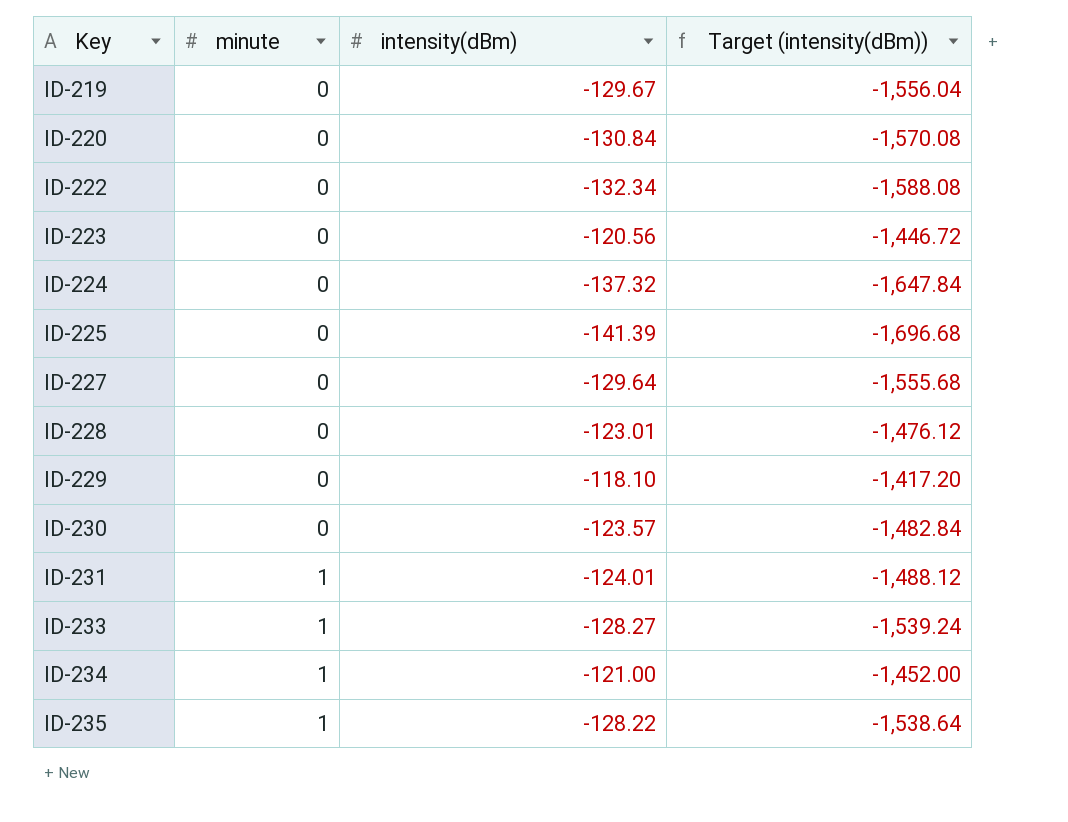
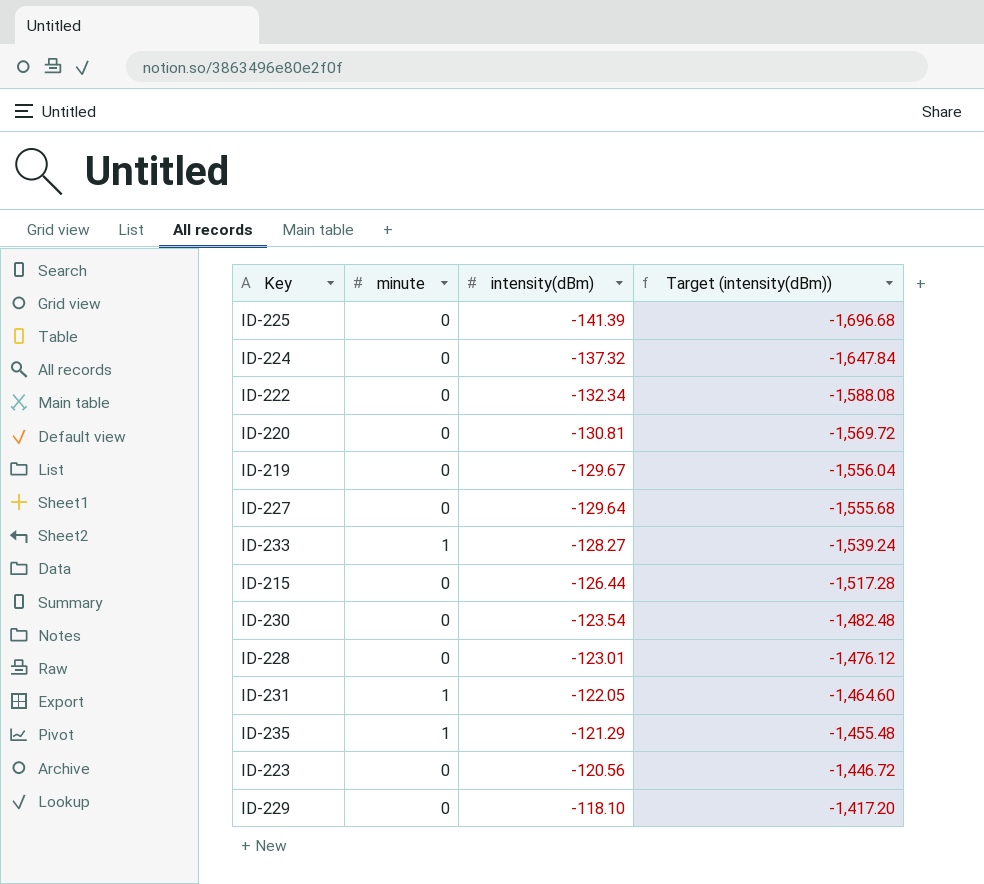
row order: Key ascending -> intensity(dBm) ascending
row ID-234: 1 | -121.00 | -1,452.00 -> none
ID-220 | intensity(dBm): -130.84 -> -130.81
ID-220 | Target (intensity(dBm)): -1,570.08 -> -1,569.72
row ID-215: none -> 0 | -126.44 | -1,517.28
ID-230 | intensity(dBm): -123.57 -> -123.54
ID-230 | Target (intensity(dBm)): -1,482.84 -> -1,482.48
ID-231 | intensity(dBm): -124.01 -> -122.05
ID-231 | Target (intensity(dBm)): -1,488.12 -> -1,464.60
ID-235 | intensity(dBm): -128.22 -> -121.29
ID-235 | Target (intensity(dBm)): -1,538.64 -> -1,455.48

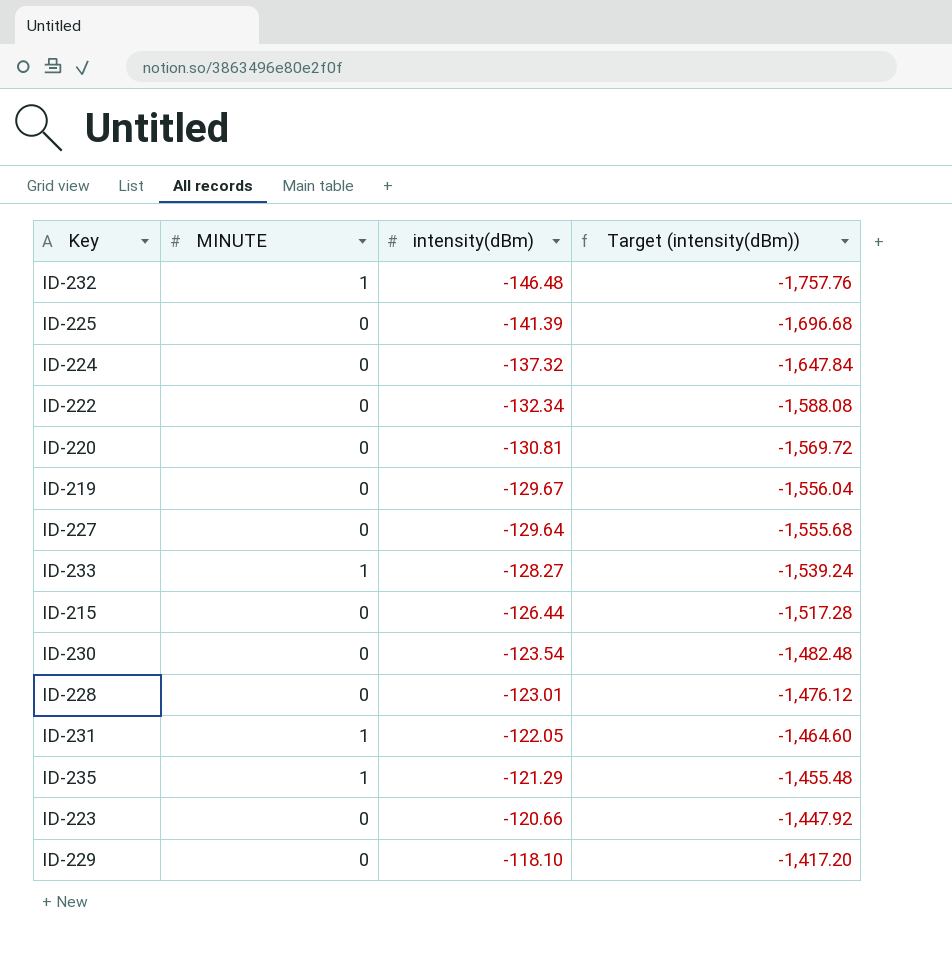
column name: minute -> MINUTE
row ID-232: none -> 1 | -146.48 | -1,757.76
ID-223 | intensity(dBm): -120.56 -> -120.66
ID-223 | Target (intensity(dBm)): -1,446.72 -> -1,447.92

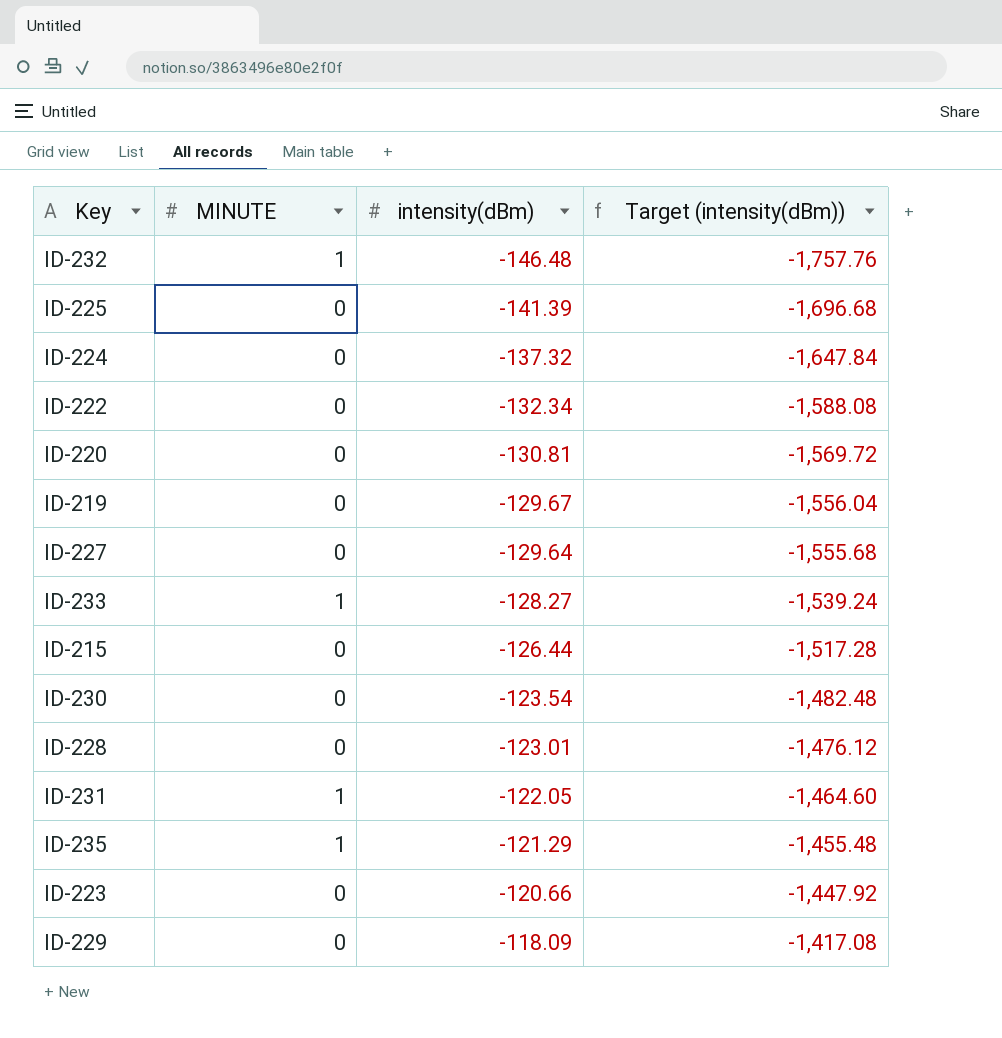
ID-229 | intensity(dBm): -118.10 -> -118.09
ID-229 | Target (intensity(dBm)): -1,417.20 -> -1,417.08

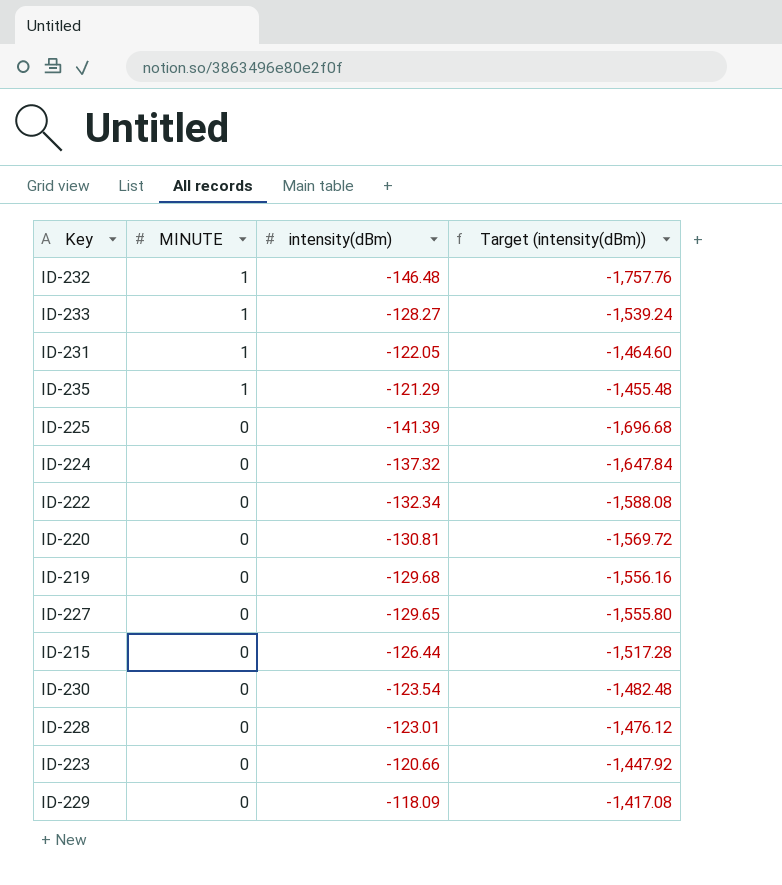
row order: intensity(dBm) ascending -> MINUTE descending
ID-219 | intensity(dBm): -129.67 -> -129.68
ID-219 | Target (intensity(dBm)): -1,556.04 -> -1,556.16
ID-227 | intensity(dBm): -129.64 -> -129.65
ID-227 | Target (intensity(dBm)): -1,555.68 -> -1,555.80

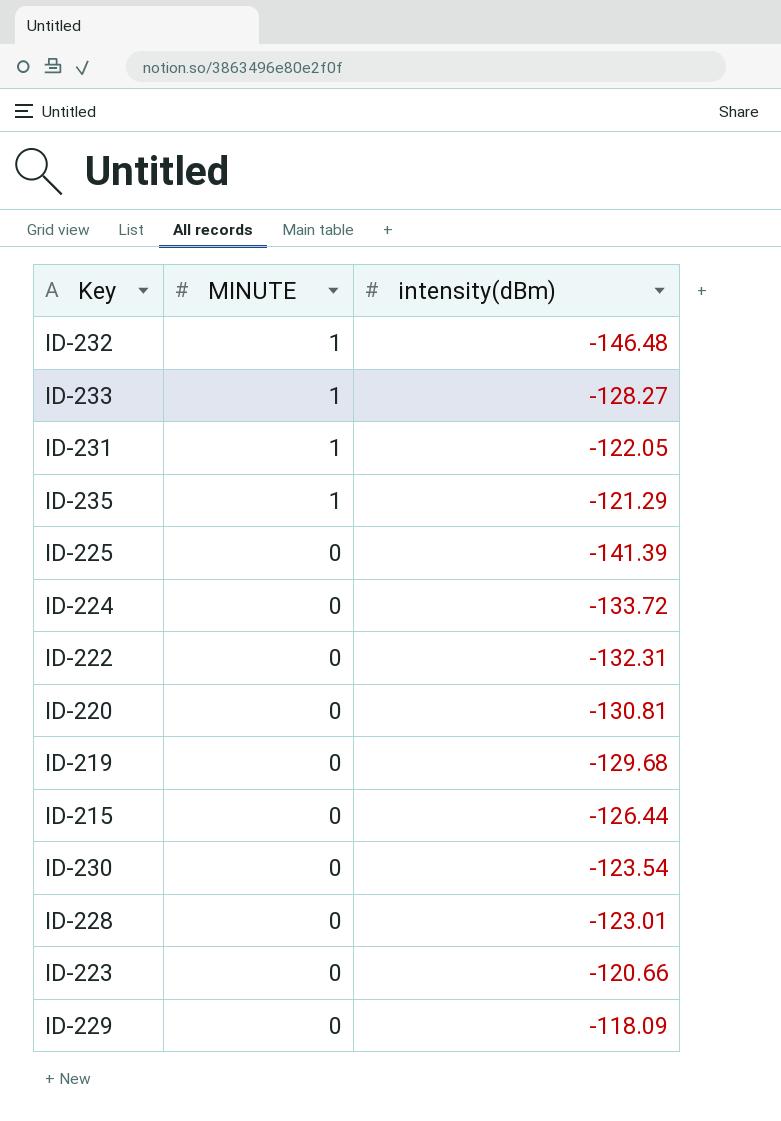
column Target (intensity(dBm)) | formula: [intensity(dBm)] * 12 -> none
row ID-227: 0 | -129.65 | -1,555.80 -> none
ID-224 | intensity(dBm): -137.32 -> -133.72
ID-222 | intensity(dBm): -132.34 -> -132.31

